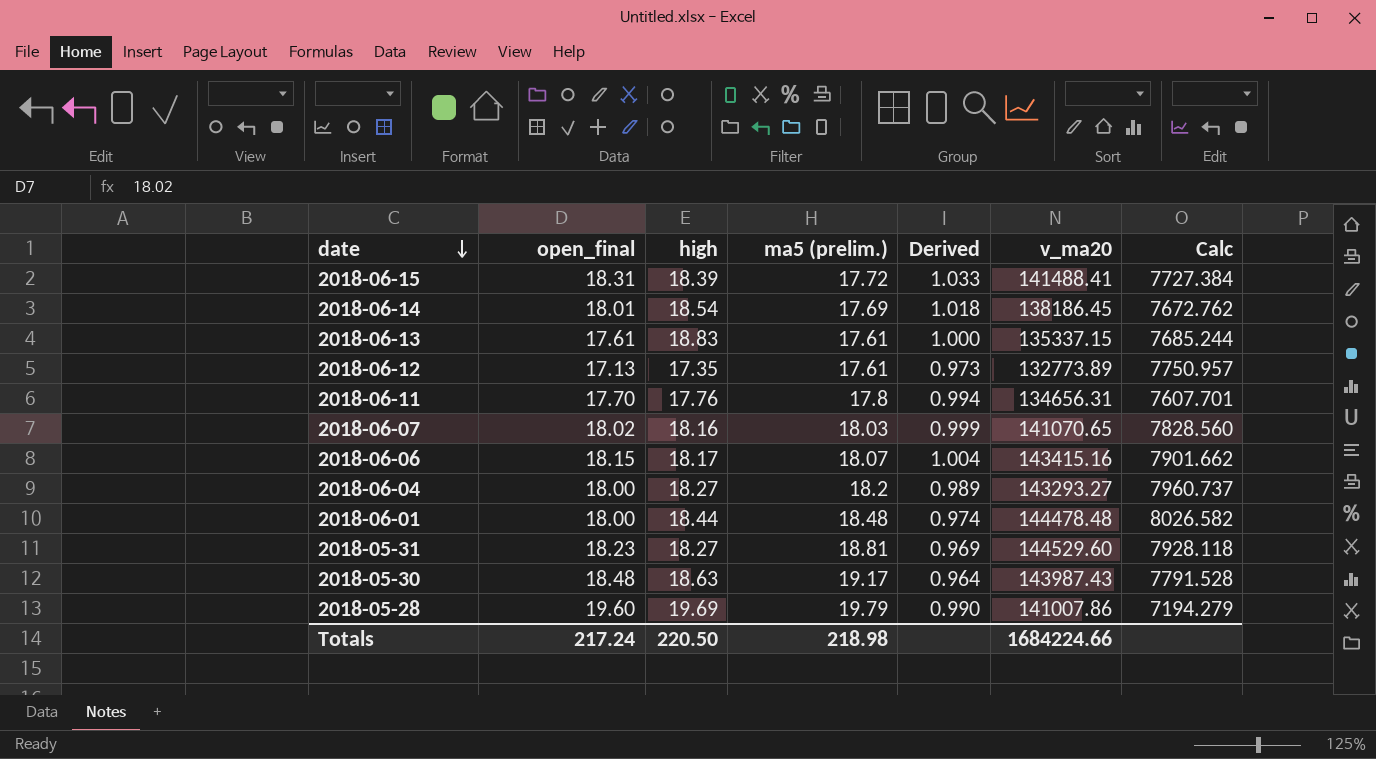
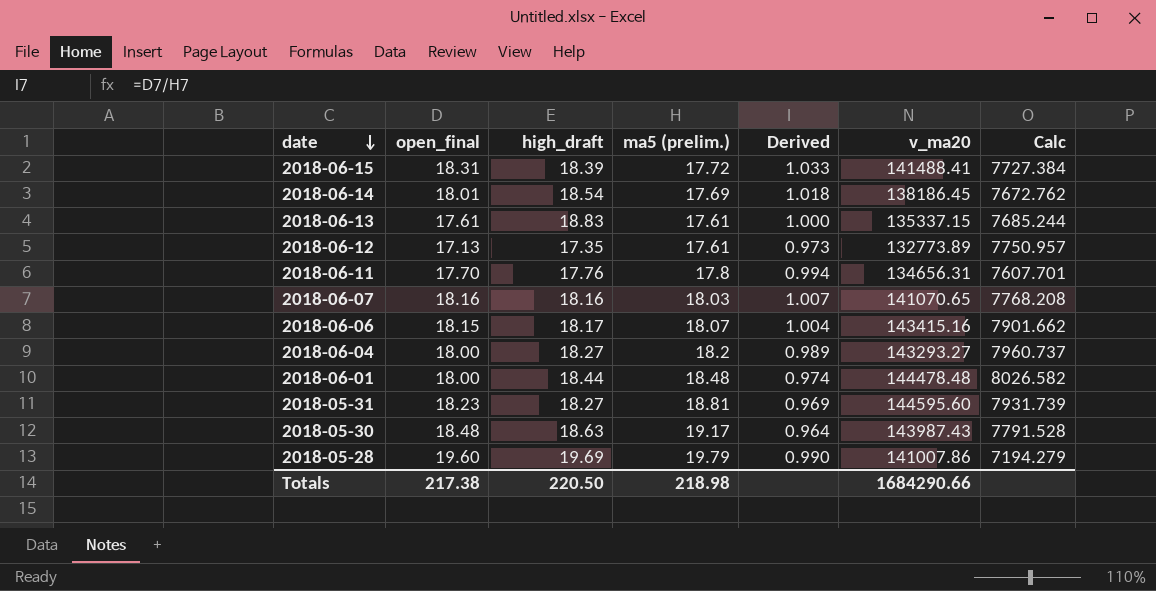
column name: high -> high_draft
2018-06-07 | open_final: 18.02 -> 18.16
2018-06-07 | Derived: 0.999 -> 1.007
2018-06-07 | Calc: 7828.560 -> 7768.208
2018-05-31 | v_ma20: 144529.60 -> 144595.60
2018-05-31 | Calc: 7928.118 -> 7931.739
Totals | open_final: 217.24 -> 217.38
Totals | v_ma20: 1684224.66 -> 1684290.66

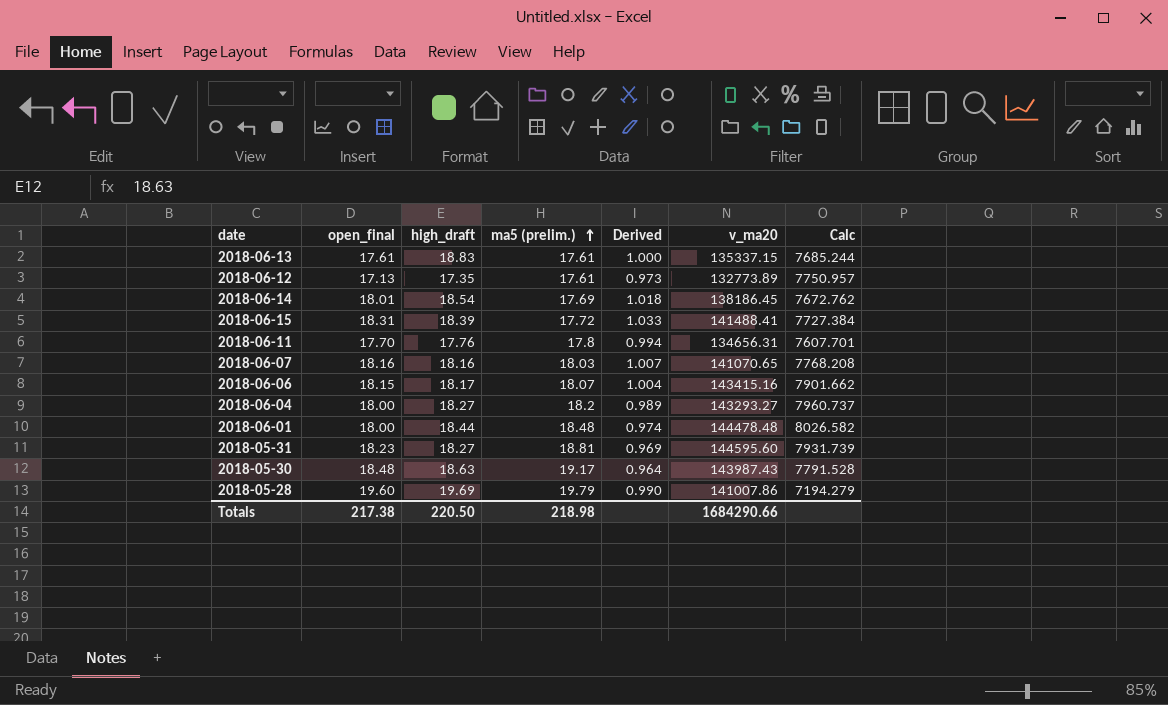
row order: date descending -> ma5 (prelim.) ascending

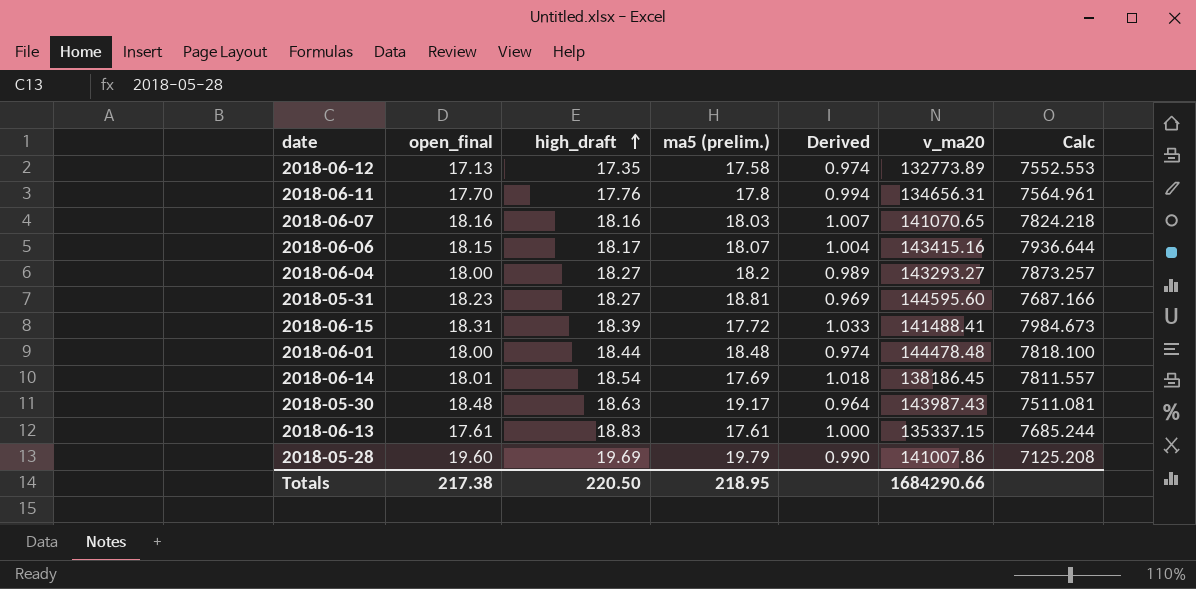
row order: ma5 (prelim.) ascending -> high_draft ascending
column Calc | formula: [v_ma20] / [open_final] -> [v_ma20] / [ma5 (prelim.)]
2018-06-12 | ma5 (prelim.): 17.61 -> 17.58
2018-06-12 | Derived: 0.973 -> 0.974
Totals | ma5 (prelim.): 218.98 -> 218.95

